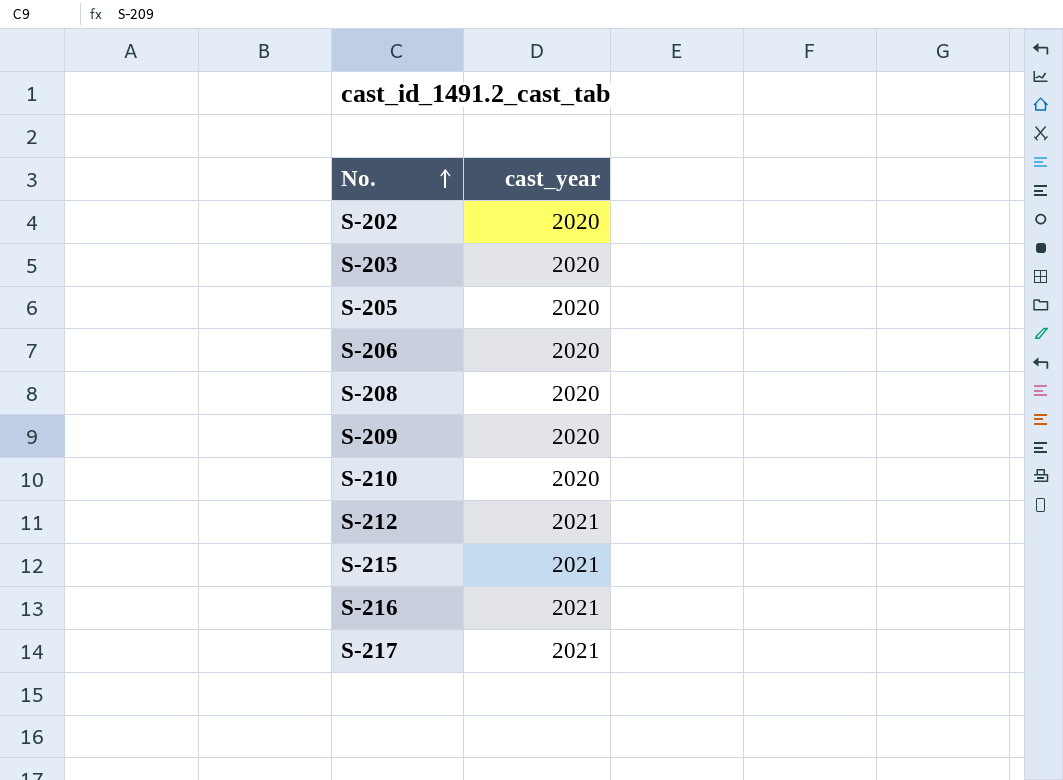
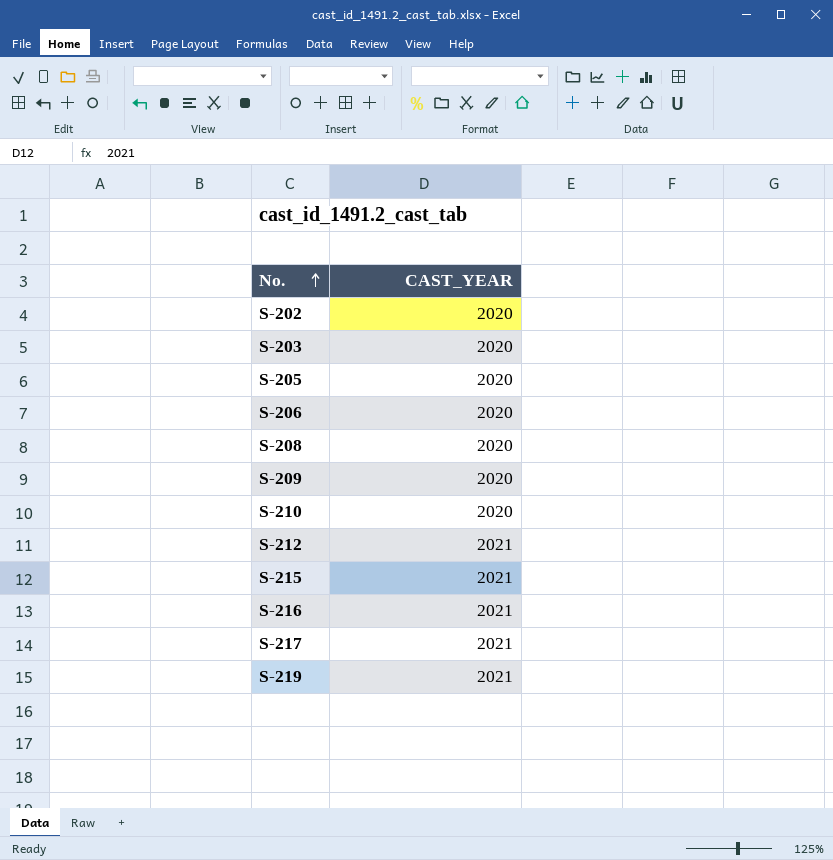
column name: cast_year -> CAST_YEAR
row S-219: none -> 2021

